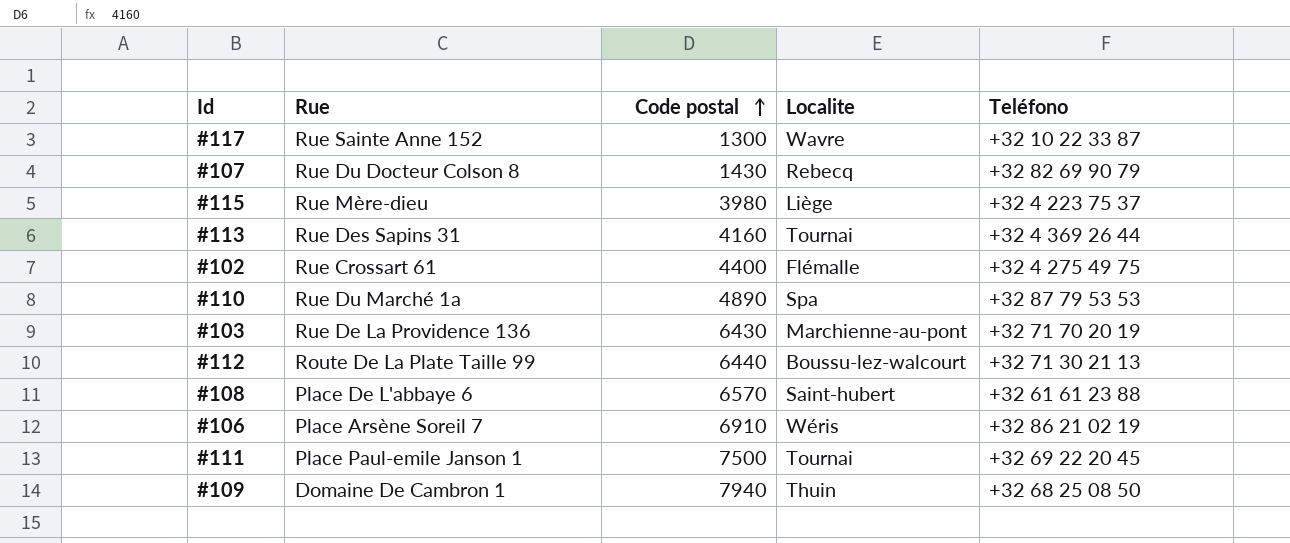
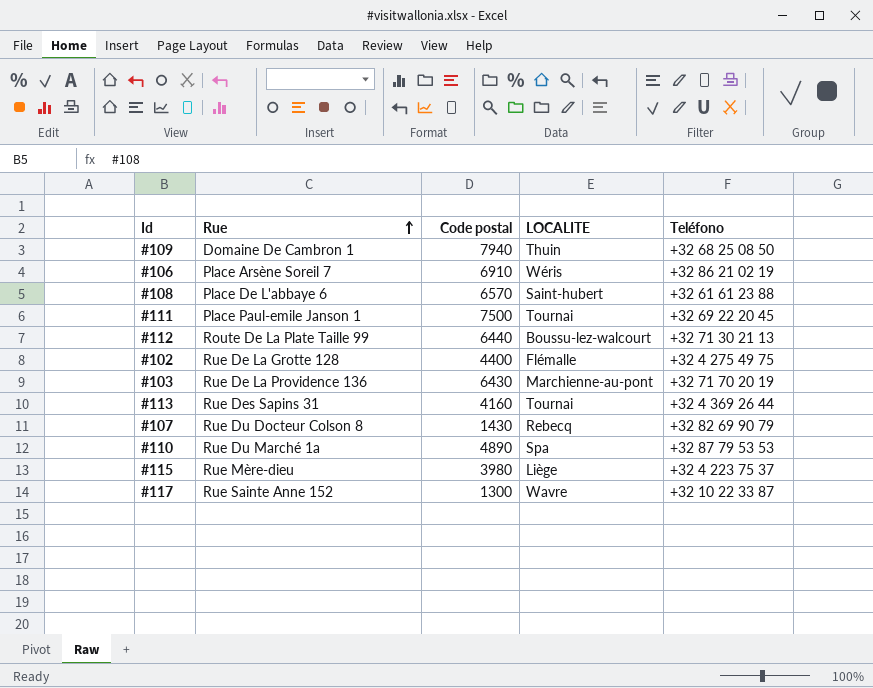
row order: Code postal ascending -> Rue ascending
column name: Localite -> LOCALITE
#102 | Rue: Rue Crossart 61 -> Rue De La Grotte 128

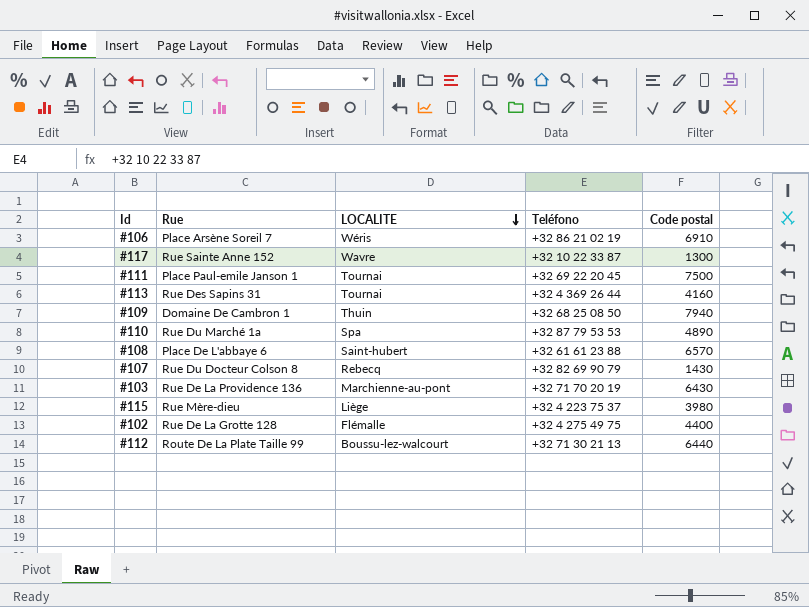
row order: Rue ascending -> LOCALITE descending
column Code postal | position: 3 -> 5

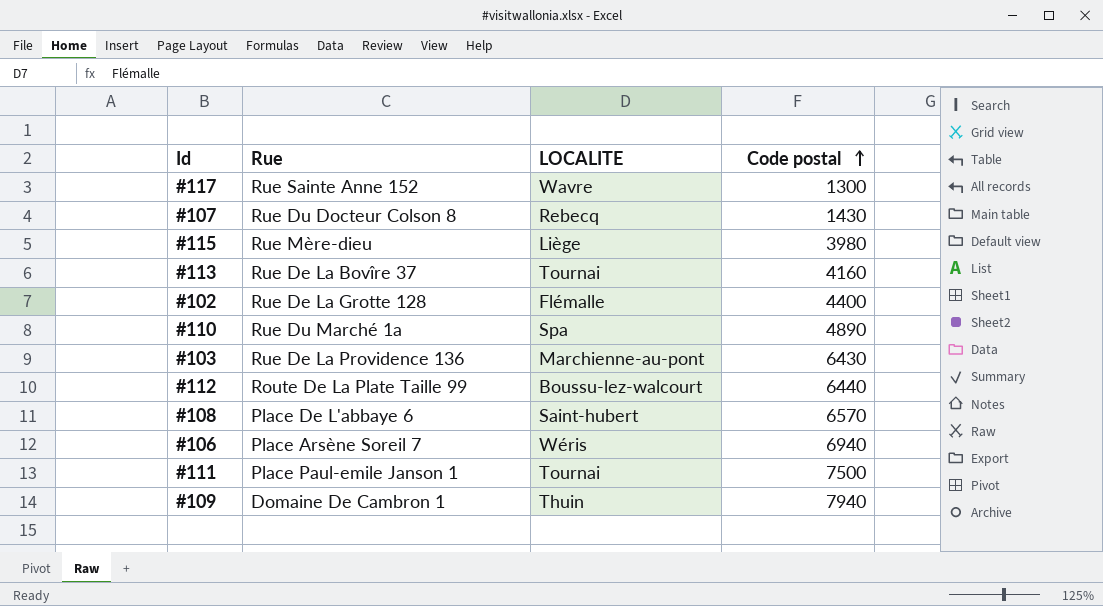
row order: LOCALITE descending -> Code postal ascending
column Teléfono | position: 4 -> none
#113 | Rue: Rue Des Sapins 31 -> Rue De La Bovîre 37
#106 | Code postal: 6910 -> 6940

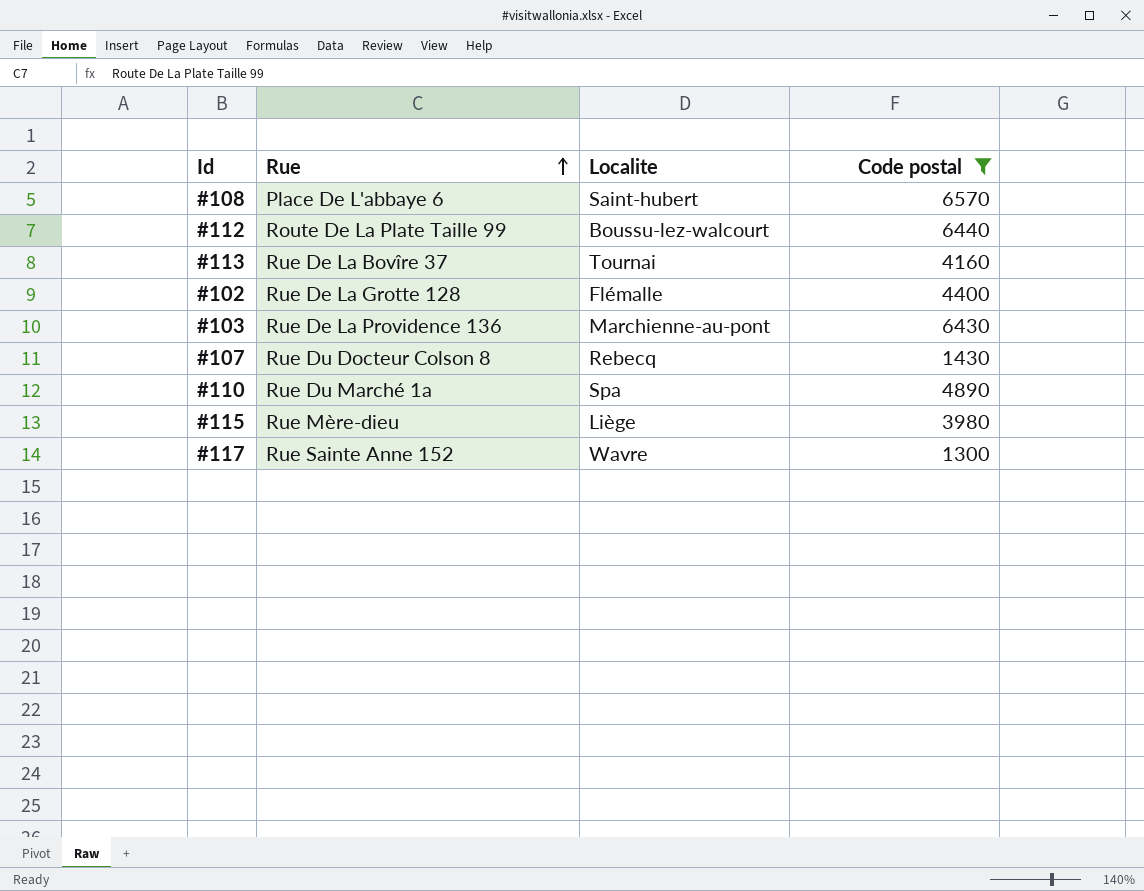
filter: none -> Code postal <= 6570
row order: Code postal ascending -> Rue ascending
column name: LOCALITE -> Localite

